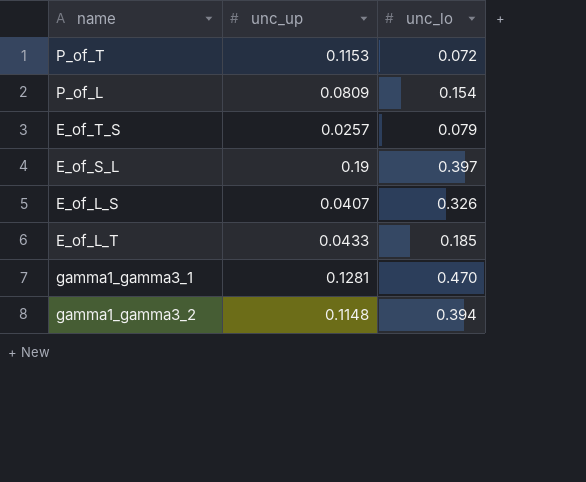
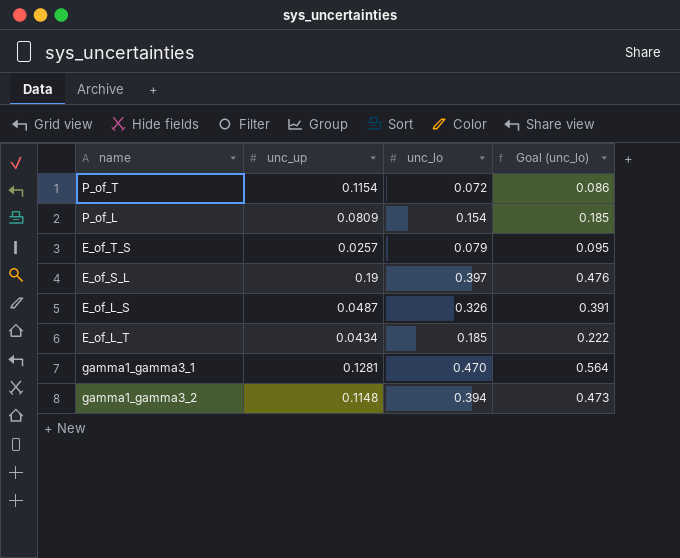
column Goal (unc_lo) | formula: none -> [unc_lo] * 1.2
P_of_T | unc_up: 0.1153 -> 0.1154
E_of_L_S | unc_up: 0.0407 -> 0.0487
E_of_L_T | unc_up: 0.0433 -> 0.0434

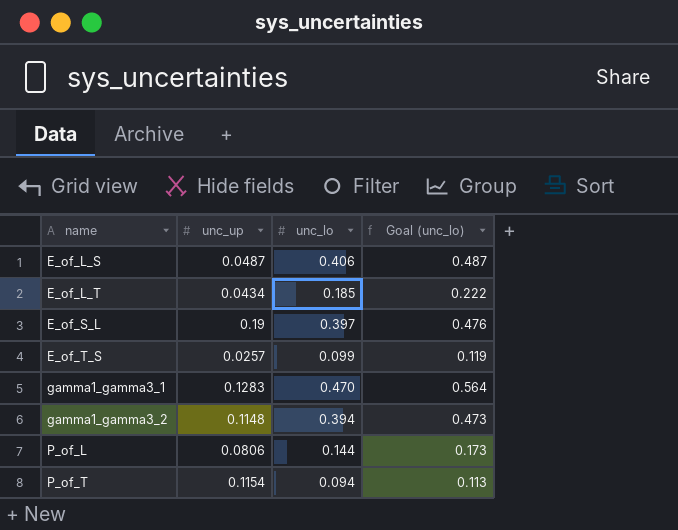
row order: none -> name ascending
E_of_L_S | unc_lo: 0.326 -> 0.406
E_of_L_S | Goal (unc_lo): 0.391 -> 0.487
E_of_T_S | unc_lo: 0.079 -> 0.099
E_of_T_S | Goal (unc_lo): 0.095 -> 0.119
gamma1_gamma3_1 | unc_up: 0.1281 -> 0.1283
P_of_L | unc_up: 0.0809 -> 0.0806
P_of_L | unc_lo: 0.154 -> 0.144
P_of_L | Goal (unc_lo): 0.185 -> 0.173
P_of_T | unc_lo: 0.072 -> 0.094
P_of_T | Goal (unc_lo): 0.086 -> 0.113

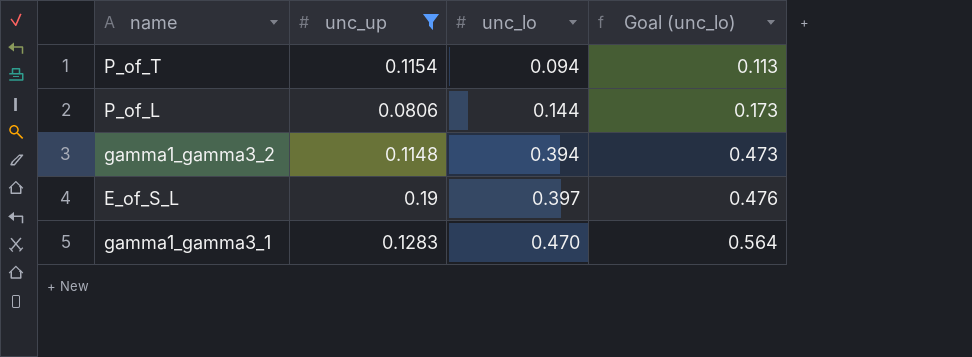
filter: none -> unc_up >= 0.0806
row order: name ascending -> unc_lo ascending

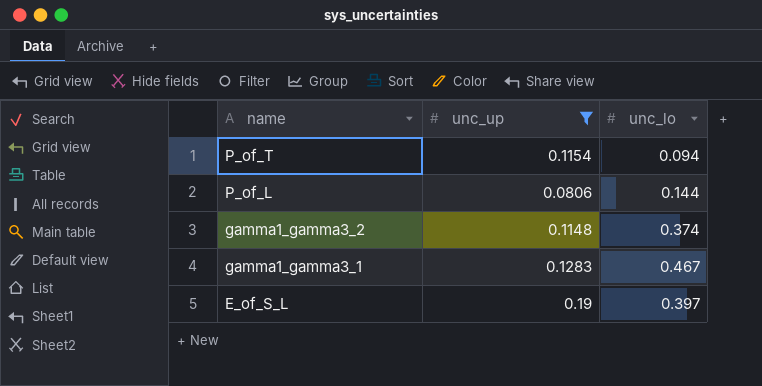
row order: unc_lo ascending -> name descending
column Goal (unc_lo) | formula: [unc_lo] * 1.2 -> none
gamma1_gamma3_2 | unc_lo: 0.394 -> 0.374
gamma1_gamma3_1 | unc_lo: 0.470 -> 0.467

